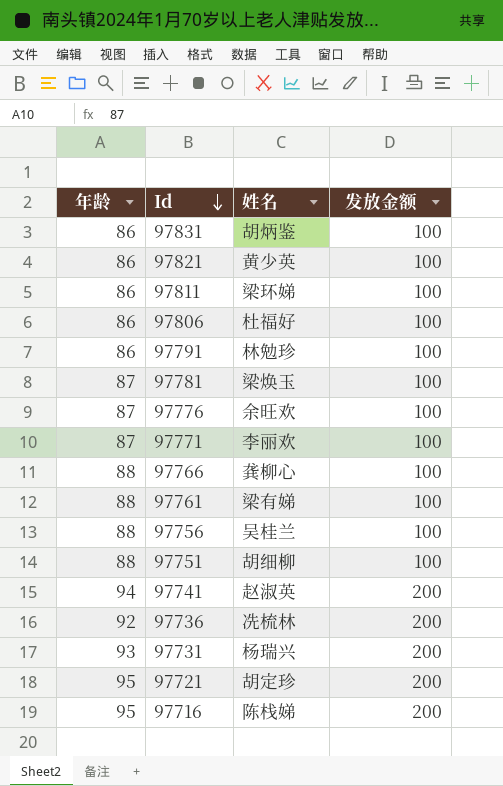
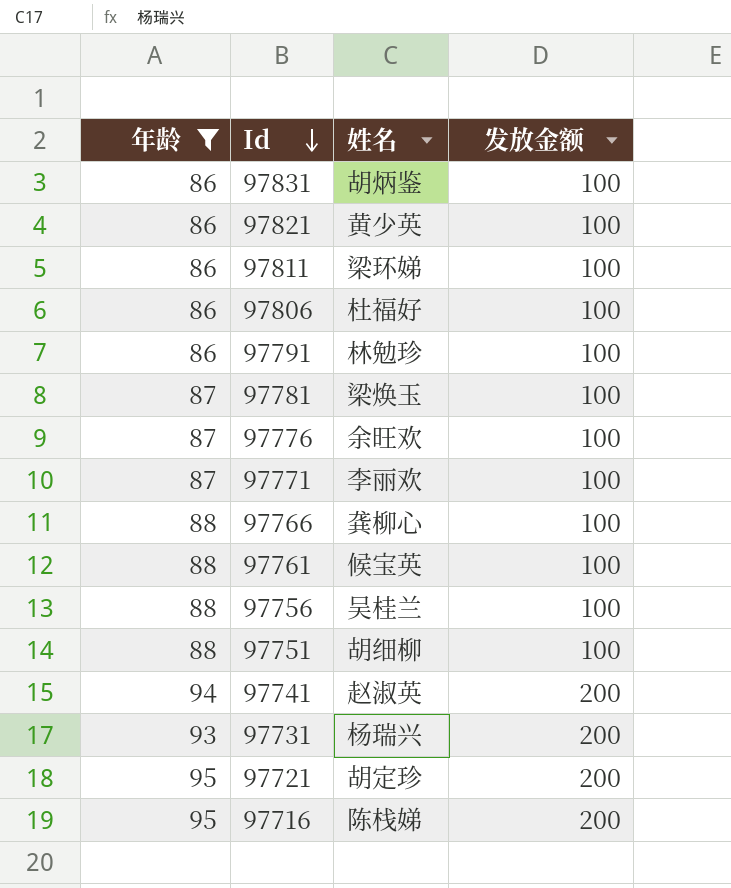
filter: none -> 年龄 != 92
97761 | 姓名: 梁有娣 -> 候宝英

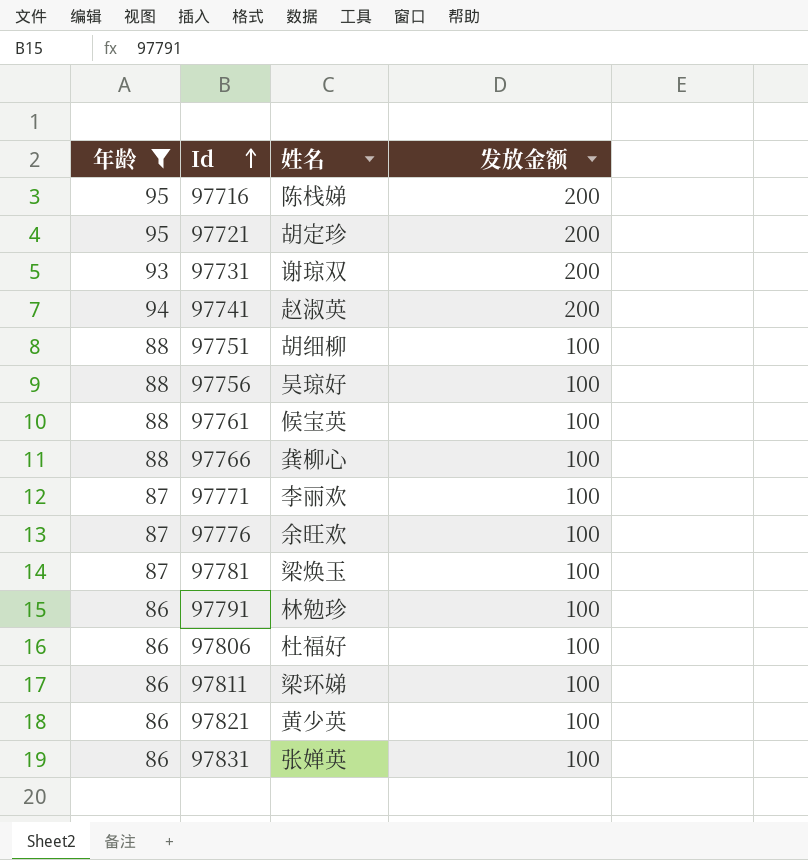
row order: Id descending -> Id ascending
97731 | 姓名: 杨瑞兴 -> 谢琼双
97756 | 姓名: 吴桂兰 -> 吴琼好
97831 | 姓名: 胡炳鉴 -> 张婵英

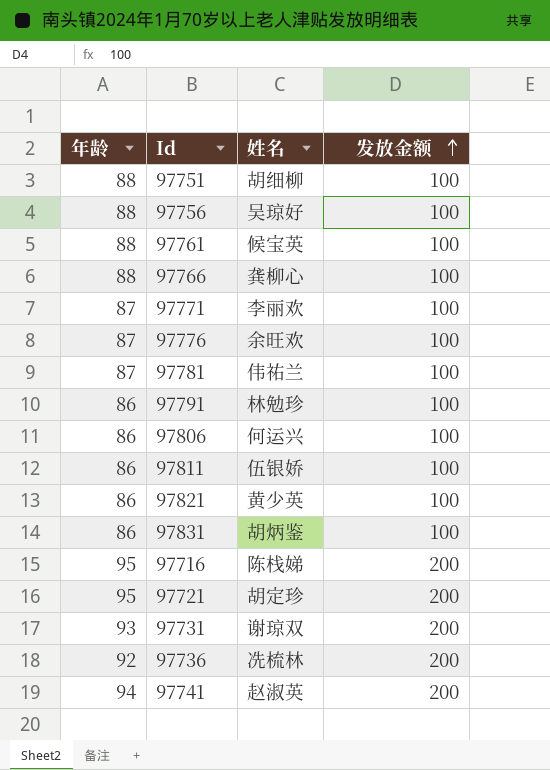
filter: 年龄 != 92 -> none
row order: Id ascending -> 发放金额 ascending
97781 | 姓名: 梁焕玉 -> 伟祐兰
97806 | 姓名: 杜福好 -> 何运兴
97811 | 姓名: 梁环娣 -> 伍银娇
97831 | 姓名: 张婵英 -> 胡炳鉴

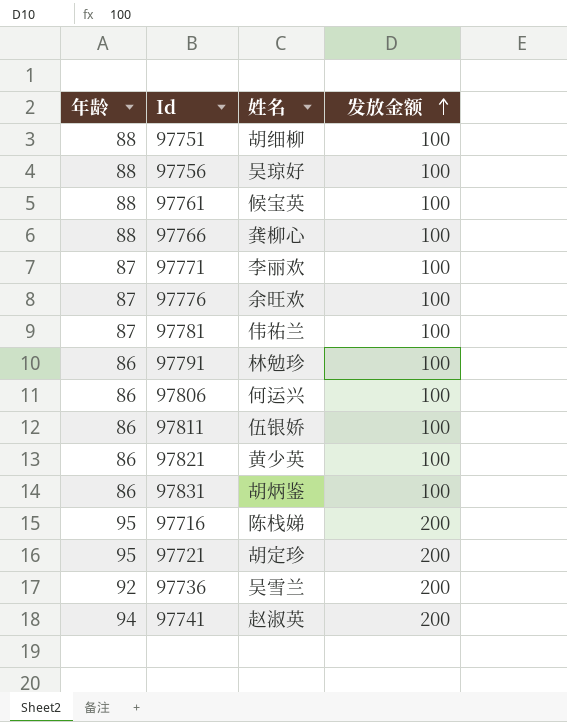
row 97731: 93 | 谢琼双 | 200 -> none
97736 | 姓名: 冼梳林 -> 吴雪兰

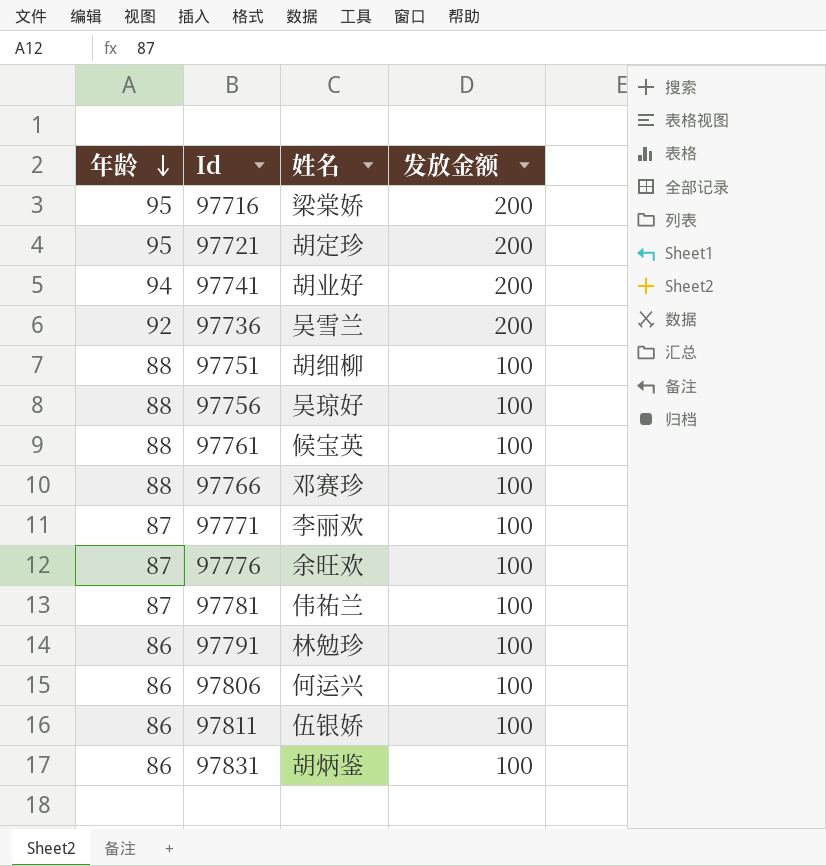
row order: 发放金额 ascending -> 年龄 descending
row 97821: 86 | 黄少英 | 100 -> none
97716 | 姓名: 陈栈娣 -> 梁棠娇
97741 | 姓名: 赵淑英 -> 胡业好
97766 | 姓名: 龚柳心 -> 邓赛珍

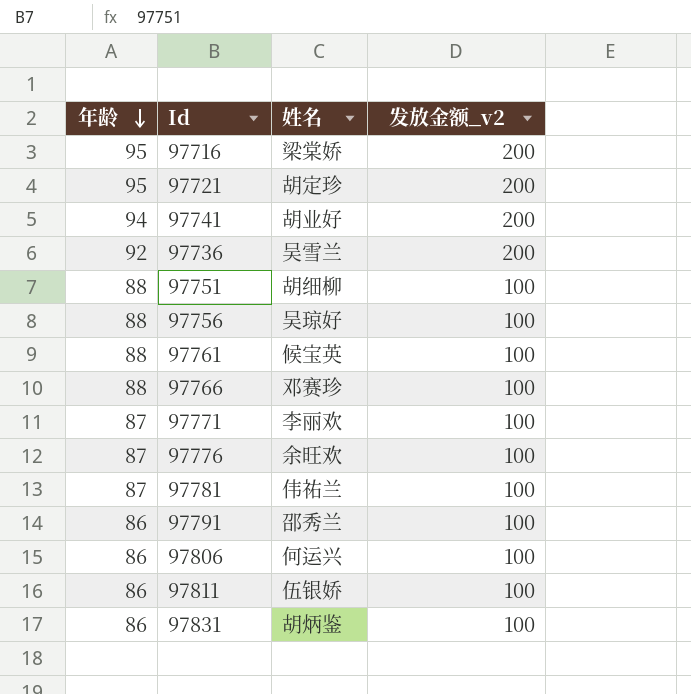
column name: 发放金额 -> 发放金额_v2
97791 | 姓名: 林勉珍 -> 邵秀兰

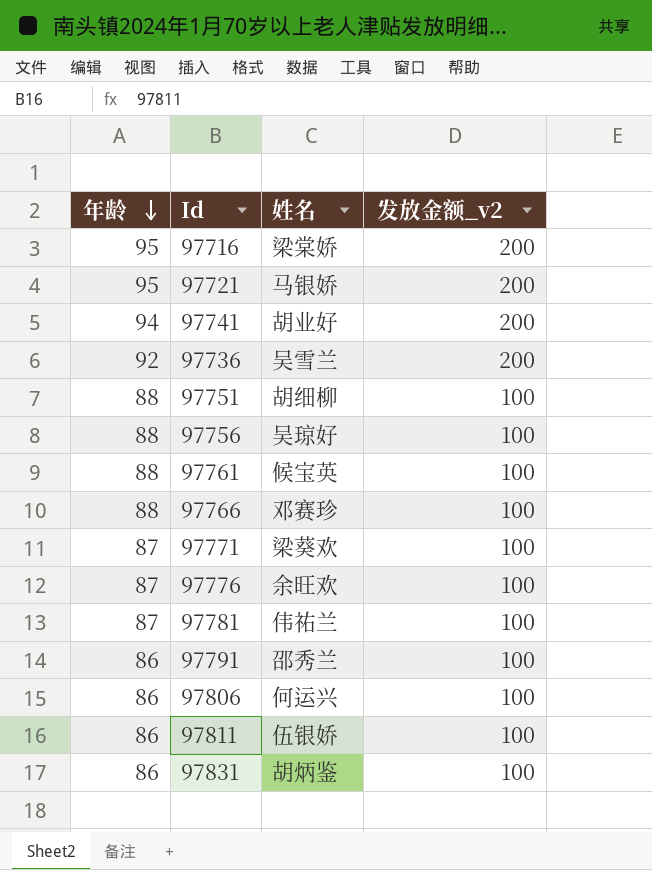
97721 | 姓名: 胡定珍 -> 马银娇
97771 | 姓名: 李丽欢 -> 梁葵欢

